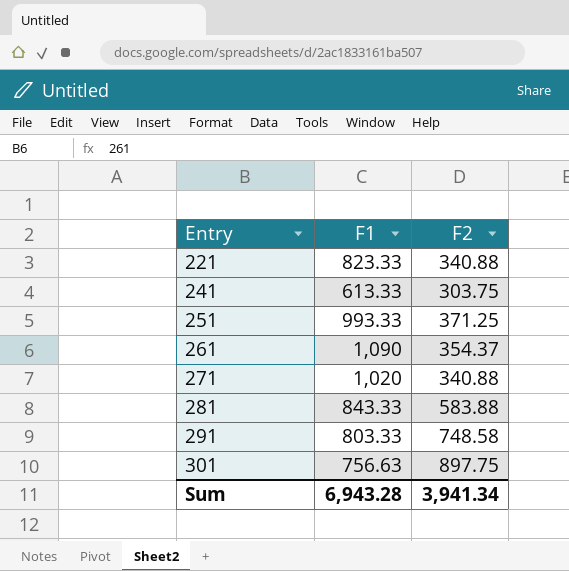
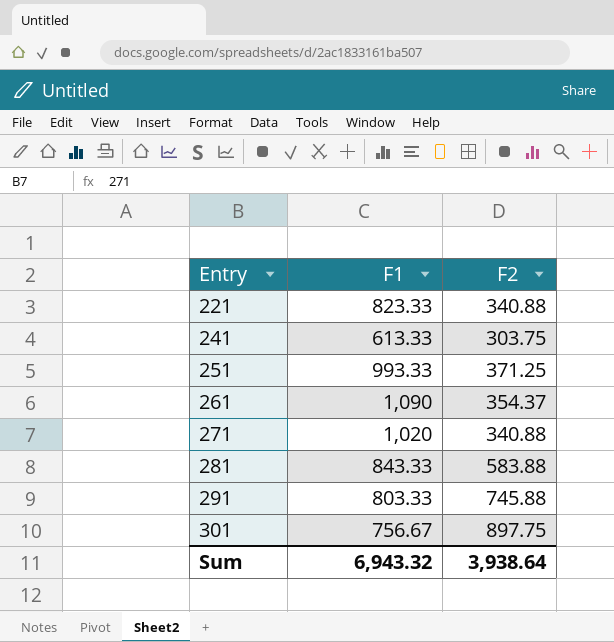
291 | F2: 748.58 -> 745.88
301 | F1: 756.63 -> 756.67
Sum | F1: 6,943.28 -> 6,943.32
Sum | F2: 3,941.34 -> 3,938.64

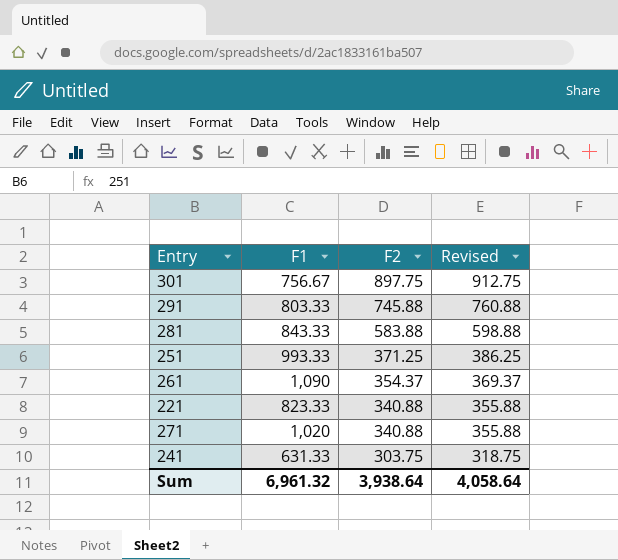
row order: Entry ascending -> F2 descending
column Revised | formula: none -> [F2] + 15
241 | F1: 613.33 -> 631.33
Sum | F1: 6,943.32 -> 6,961.32

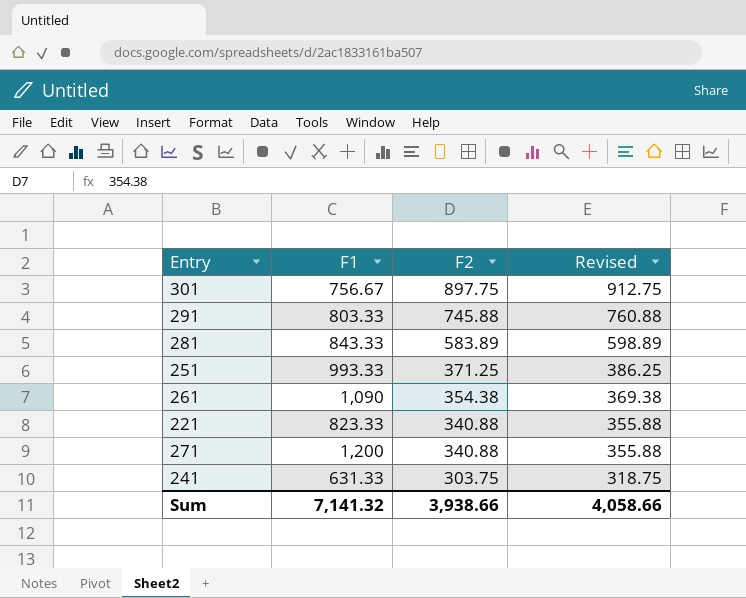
281 | F2: 583.88 -> 583.89
281 | Revised: 598.88 -> 598.89
261 | F2: 354.37 -> 354.38
261 | Revised: 369.37 -> 369.38
271 | F1: 1,020 -> 1,200
Sum | F1: 6,961.32 -> 7,141.32
Sum | F2: 3,938.64 -> 3,938.66
Sum | Revised: 4,058.64 -> 4,058.66

